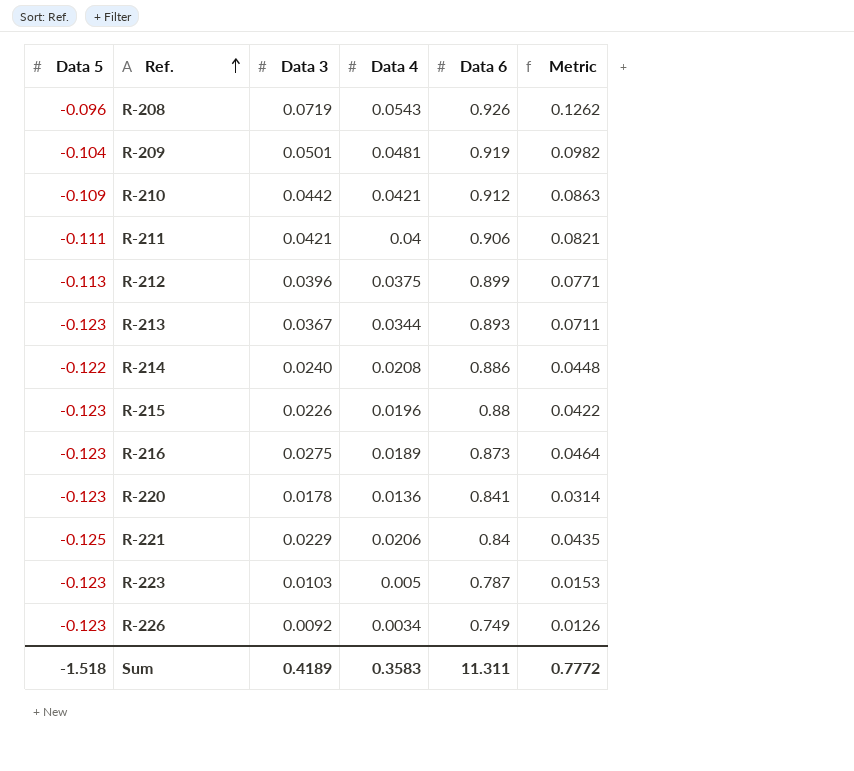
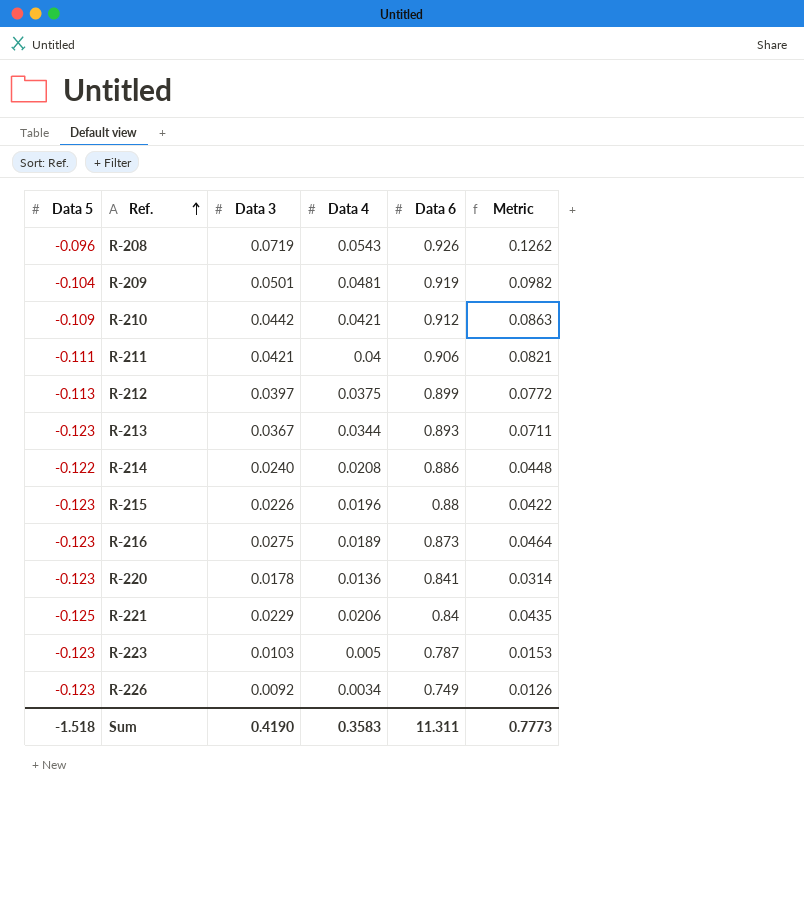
R-212 | Data 3: 0.0396 -> 0.0397
R-212 | Metric: 0.0771 -> 0.0772
Sum | Data 3: 0.4189 -> 0.4190
Sum | Metric: 0.7772 -> 0.7773

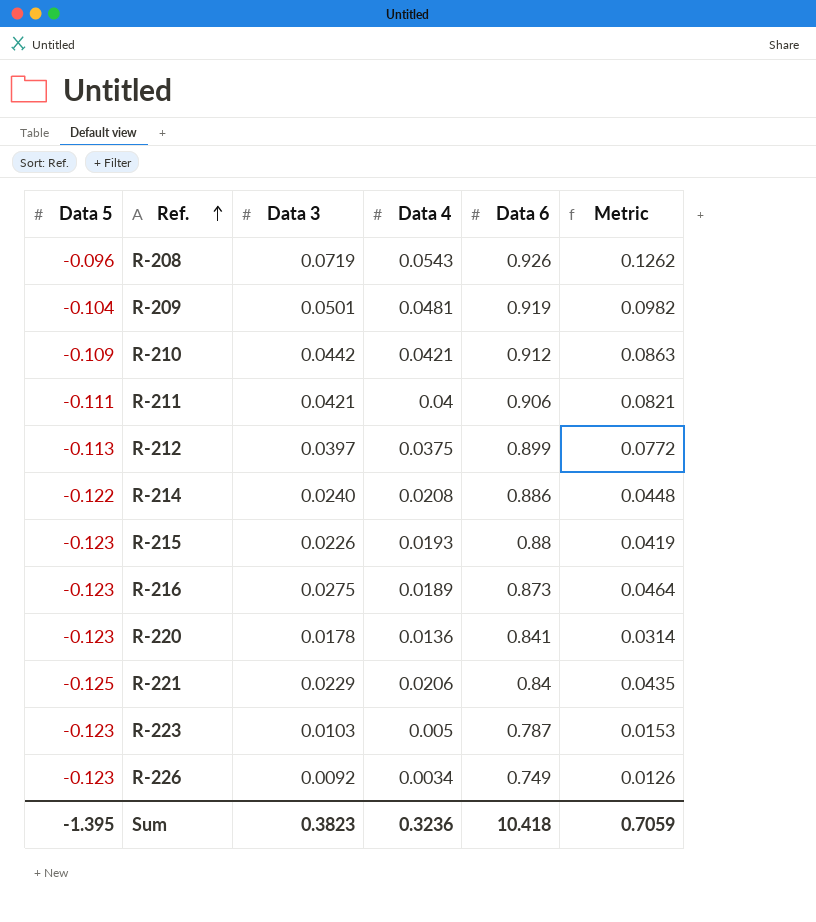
row R-213: -0.123 | 0.0367 | 0.0344 | 0.893 | 0.0711 -> none
R-215 | Data 4: 0.0196 -> 0.0193
R-215 | Metric: 0.0422 -> 0.0419
Sum | Data 5: -1.518 -> -1.395
Sum | Data 3: 0.4190 -> 0.3823
Sum | Data 4: 0.3583 -> 0.3236
Sum | Data 6: 11.311 -> 10.418
Sum | Metric: 0.7773 -> 0.7059

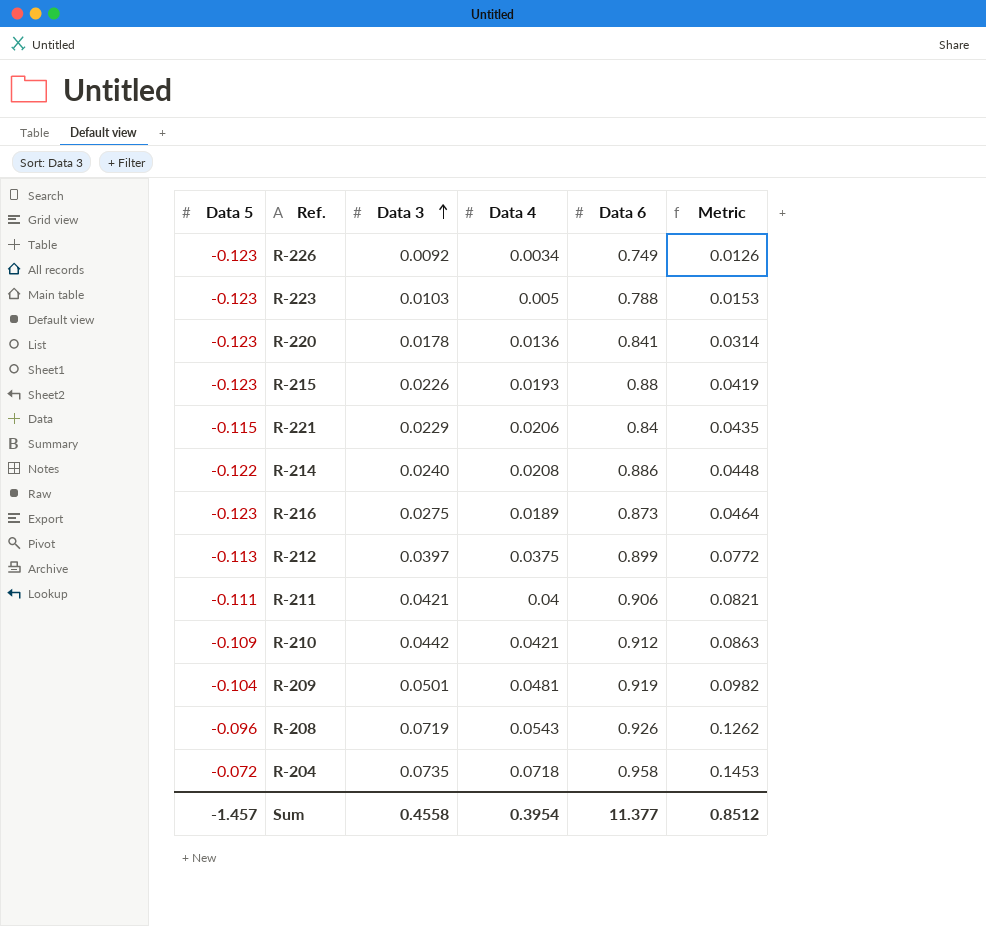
row order: Ref. ascending -> Data 3 ascending
R-223 | Data 6: 0.787 -> 0.788
R-221 | Data 5: -0.125 -> -0.115
row R-204: none -> -0.072 | 0.0735 | 0.0718 | 0.958 | 0.1453
Sum | Data 5: -1.395 -> -1.457
Sum | Data 3: 0.3823 -> 0.4558
Sum | Data 4: 0.3236 -> 0.3954
Sum | Data 6: 10.418 -> 11.377
Sum | Metric: 0.7059 -> 0.8512

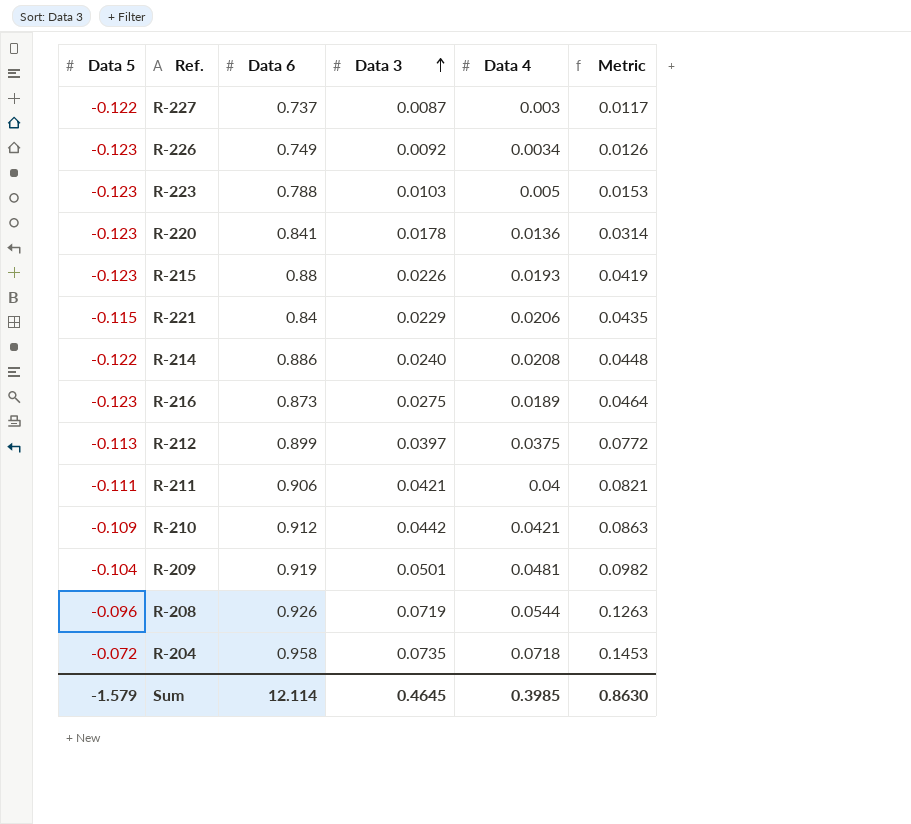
column Data 6 | position: 5 -> 3
row R-227: none -> -0.122 | 0.737 | 0.0087 | 0.003 | 0.0117
R-208 | Data 4: 0.0543 -> 0.0544
R-208 | Metric: 0.1262 -> 0.1263
Sum | Data 5: -1.457 -> -1.579
Sum | Data 6: 11.377 -> 12.114
Sum | Data 3: 0.4558 -> 0.4645
Sum | Data 4: 0.3954 -> 0.3985
Sum | Metric: 0.8512 -> 0.8630

